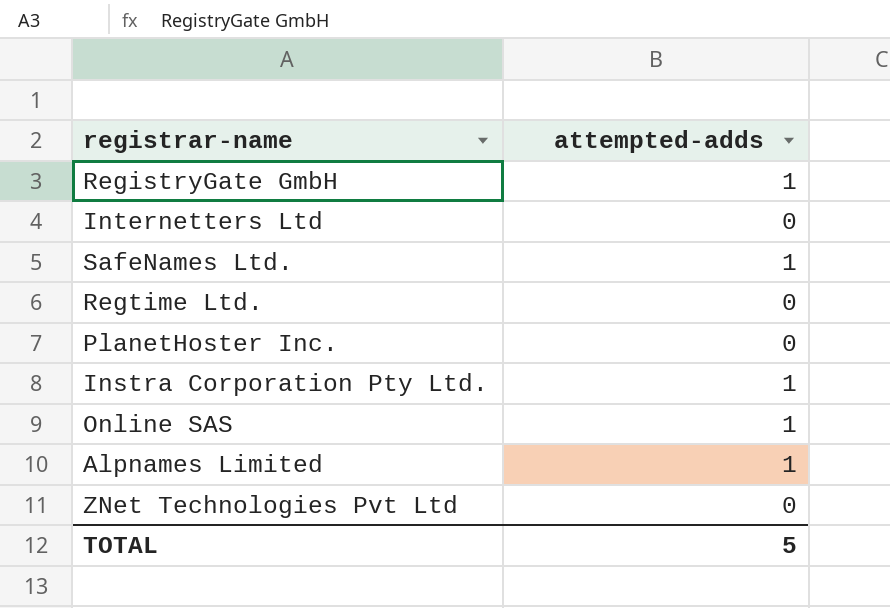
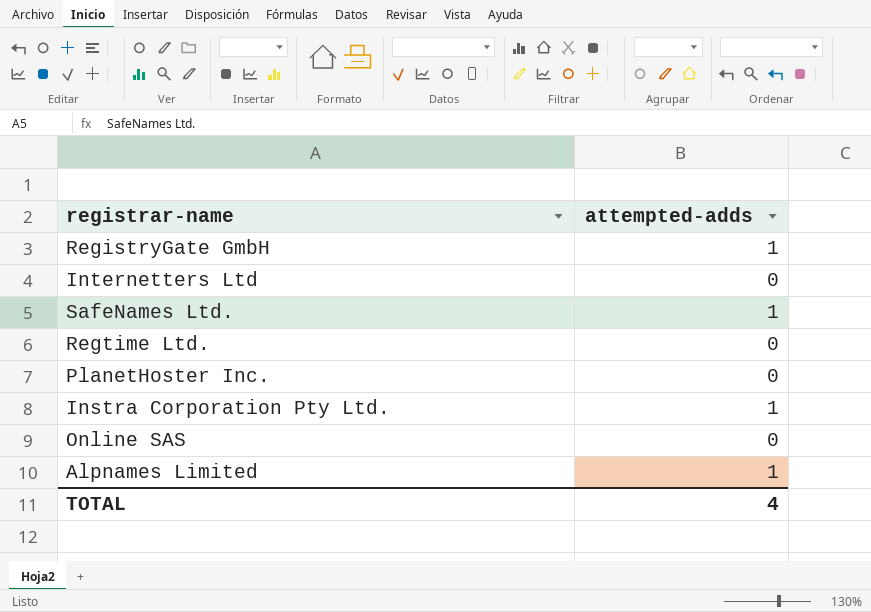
row ZNet Technologies Pvt Ltd: 0 -> none
Online SAS | attempted-adds: 1 -> 0
TOTAL | attempted-adds: 5 -> 4

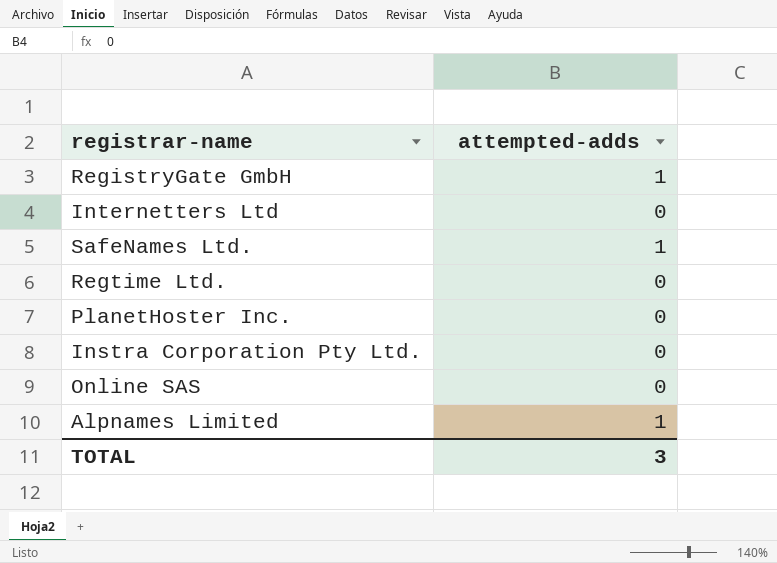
Instra Corporation Pty Ltd. | attempted-adds: 1 -> 0
TOTAL | attempted-adds: 4 -> 3

